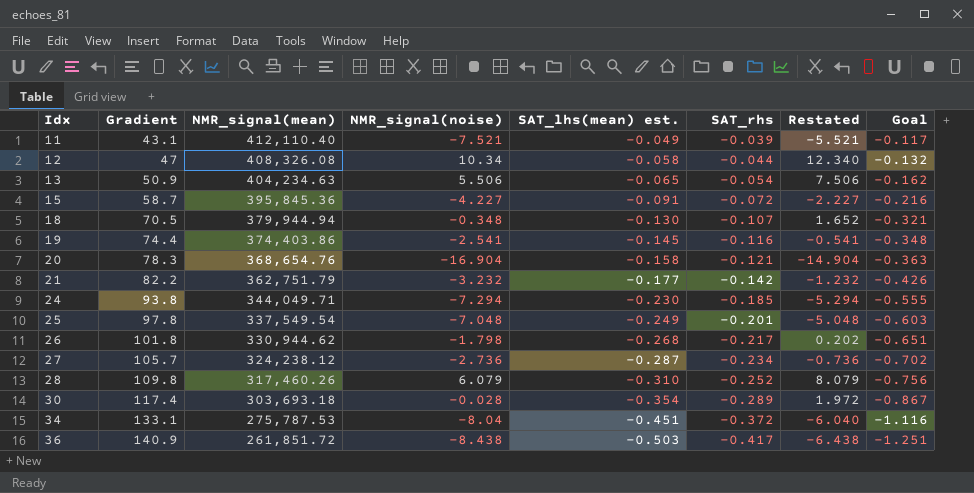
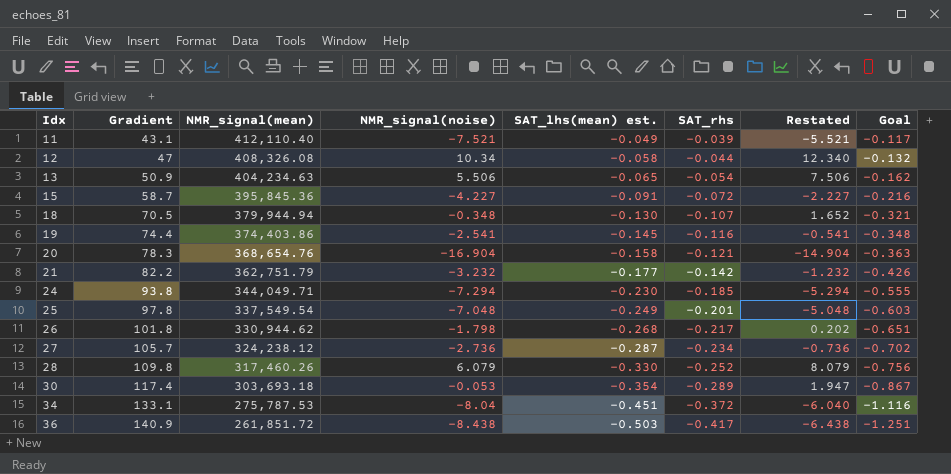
28 | SAT_lhs(mean) est.: -0.310 -> -0.330
30 | NMR_signal(noise): -0.028 -> -0.053
30 | Restated: 1.972 -> 1.947

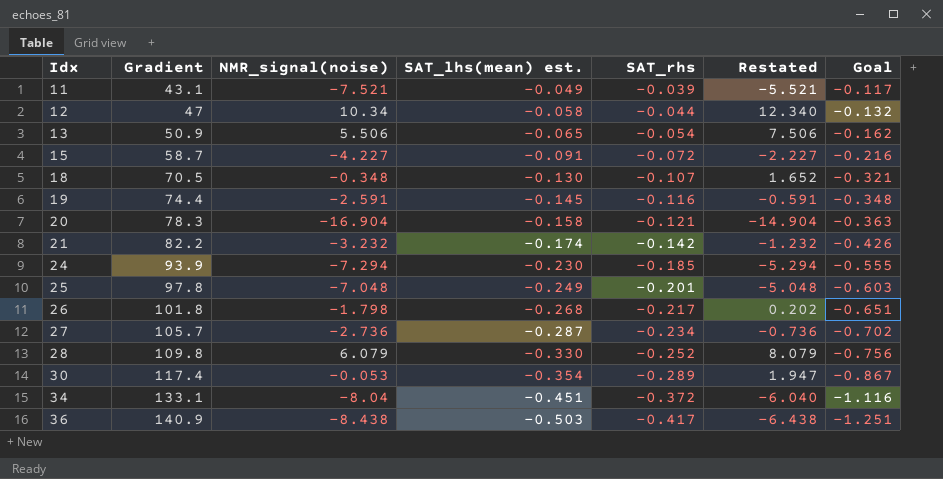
column NMR_signal(mean) | position: 3 -> none
19 | NMR_signal(noise): -2.541 -> -2.591
19 | Restated: -0.541 -> -0.591
21 | SAT_lhs(mean) est.: -0.177 -> -0.174
24 | Gradient: 93.8 -> 93.9

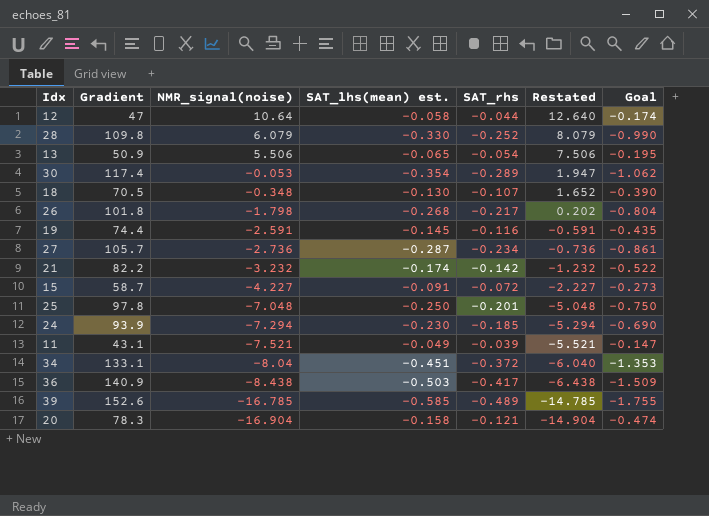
row order: Idx ascending -> NMR_signal(noise) descending
column Goal | formula: [SAT_rhs] * 3 -> [SAT_lhs(mean) est.] * 3
12 | NMR_signal(noise): 10.34 -> 10.64
12 | Restated: 12.340 -> 12.640
25 | SAT_lhs(mean) est.: -0.249 -> -0.250
row 39: none -> 152.6 | -16.785 | -0.585 | -0.489 | -14.785 | -1.755

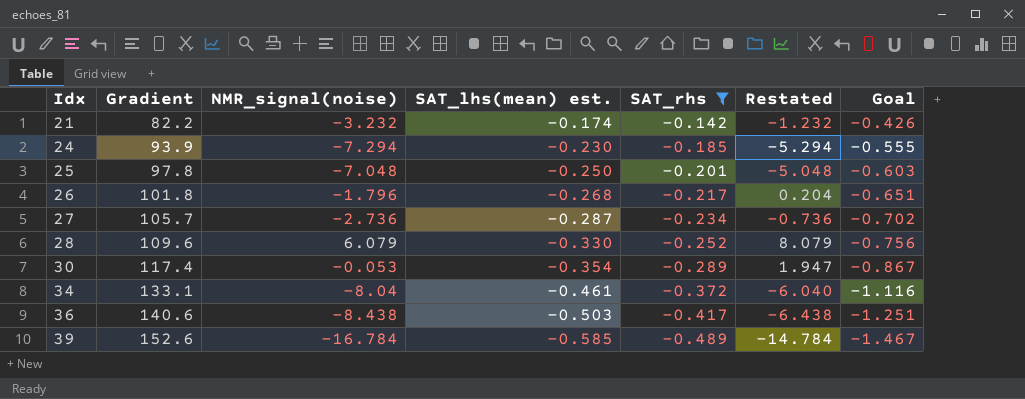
filter: none -> SAT_rhs <= -0.142
row order: NMR_signal(noise) descending -> Idx ascending
column Goal | formula: [SAT_lhs(mean) est.] * 3 -> [SAT_rhs] * 3
26 | NMR_signal(noise): -1.798 -> -1.796
26 | Restated: 0.202 -> 0.204
28 | Gradient: 109.8 -> 109.6
34 | SAT_lhs(mean) est.: -0.451 -> -0.461
36 | Gradient: 140.9 -> 140.6
39 | NMR_signal(noise): -16.785 -> -16.784
39 | Restated: -14.785 -> -14.784

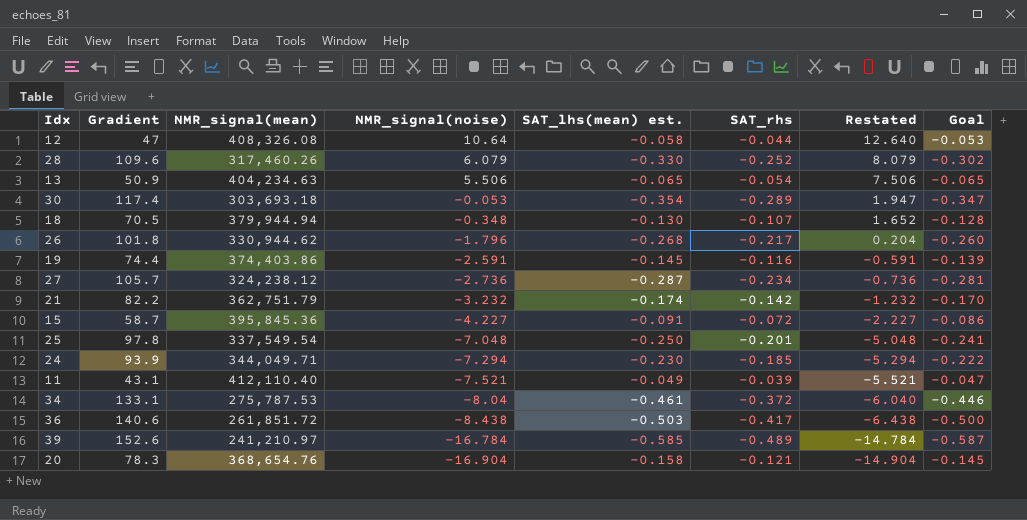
filter: SAT_rhs <= -0.142 -> none
row order: Idx ascending -> NMR_signal(noise) descending
column NMR_signal(mean) | position: none -> 3
column Goal | formula: [SAT_rhs] * 3 -> [SAT_rhs] * 1.2

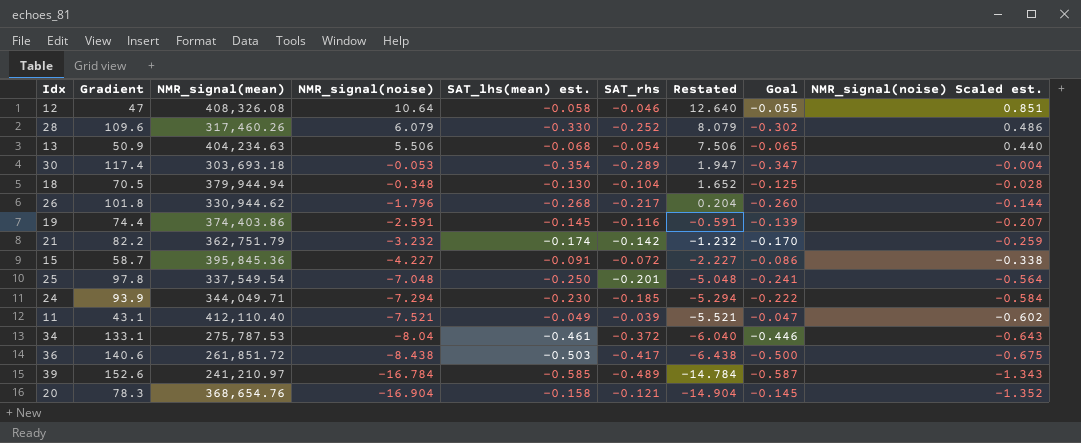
column NMR_signal(noise) Scaled est. | formula: none -> [NMR_signal(noise)] * 0.08
row 27: 105.7 | 324,238.12 | -2.736 | -0.287 | -0.234 | -0.736 | -0.281 -> none
12 | SAT_rhs: -0.044 -> -0.046
12 | Goal: -0.053 -> -0.055
13 | SAT_lhs(mean) est.: -0.065 -> -0.068
18 | SAT_rhs: -0.107 -> -0.104
18 | Goal: -0.128 -> -0.125

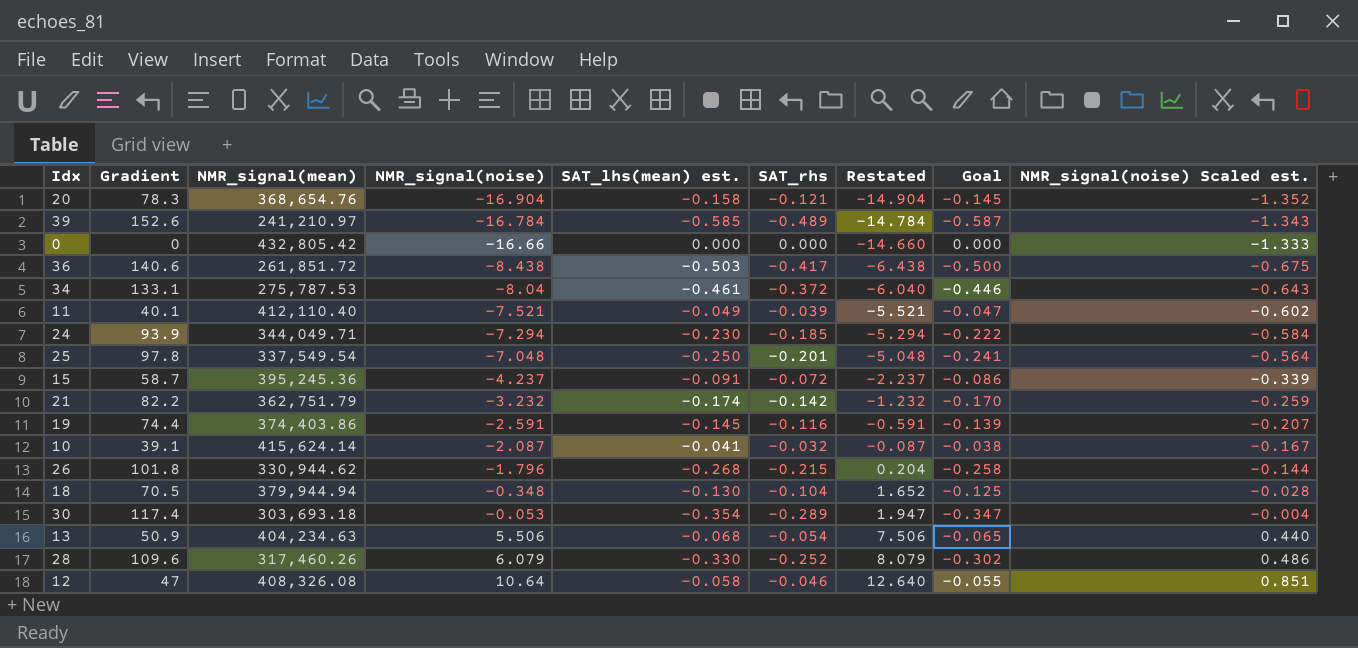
row order: NMR_signal(noise) descending -> NMR_signal(noise) ascending
row 0: none -> 0 | 432,805.42 | -16.66 | 0.000 | 0.000 | -14.660 | 0.000 | -1.333
11 | Gradient: 43.1 -> 40.1
15 | NMR_signal(mean): 395,845.36 -> 395,245.36
15 | NMR_signal(noise): -4.227 -> -4.237
15 | Restated: -2.227 -> -2.237
15 | NMR_signal(noise) Scaled est.: -0.338 -> -0.339
row 10: none -> 39.1 | 415,624.14 | -2.087 | -0.041 | -0.032 | -0.087 | -0.038 | -0.167
26 | SAT_rhs: -0.217 -> -0.215
26 | Goal: -0.260 -> -0.258

